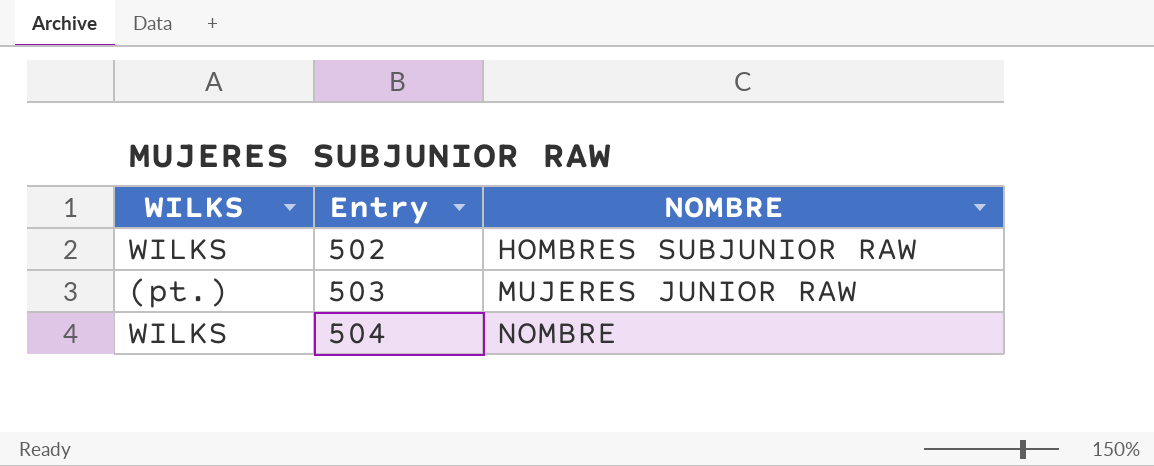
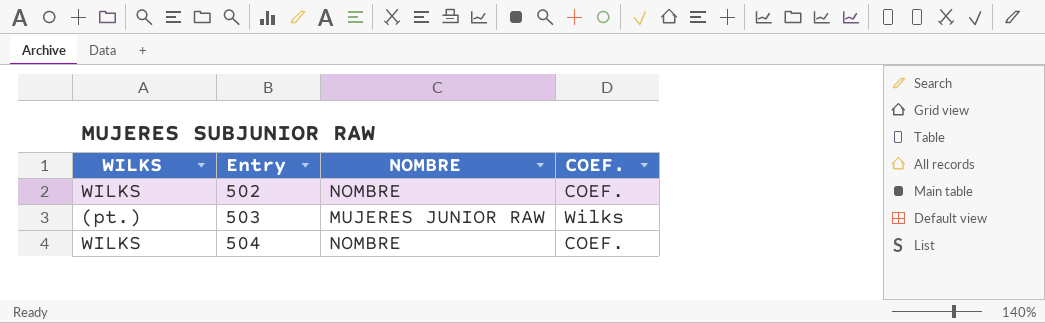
column COEF. | position: none -> 4
502 | NOMBRE: HOMBRES SUBJUNIOR RAW -> NOMBRE

